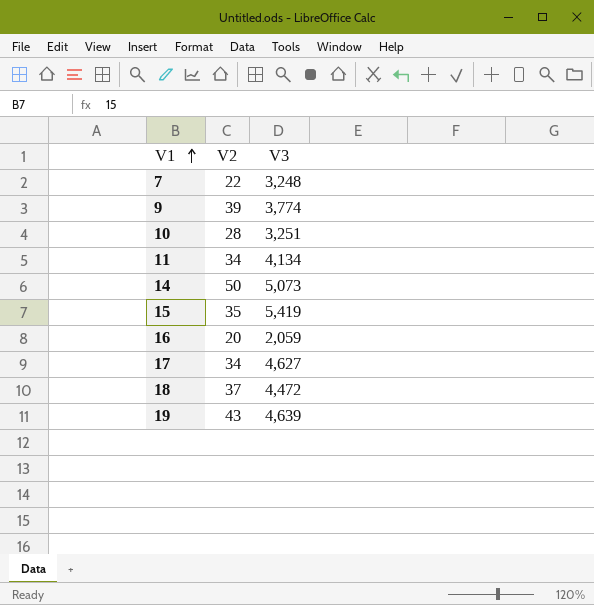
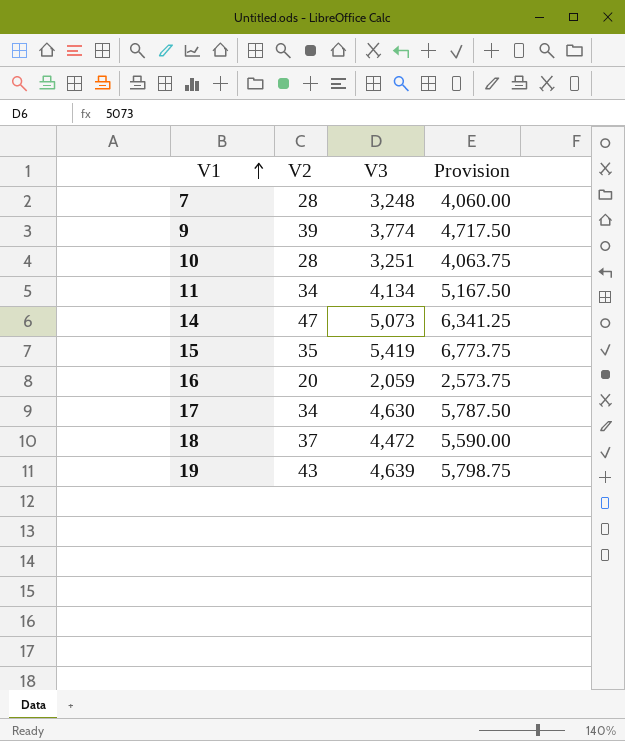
column Provision | formula: none -> [V3] * 1.25
7 | V2: 22 -> 28
14 | V2: 50 -> 47
17 | V3: 4,627 -> 4,630

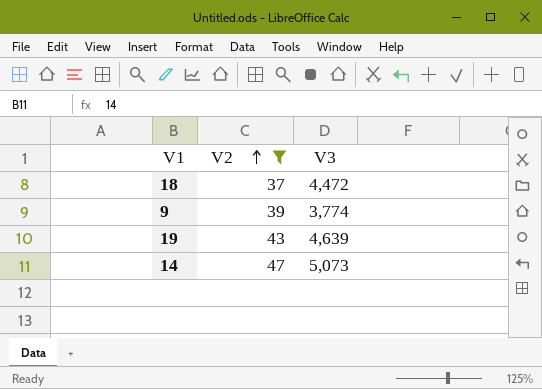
filter: none -> V2 >= 37
row order: V1 ascending -> V2 ascending
column Provision | formula: [V3] * 1.25 -> none

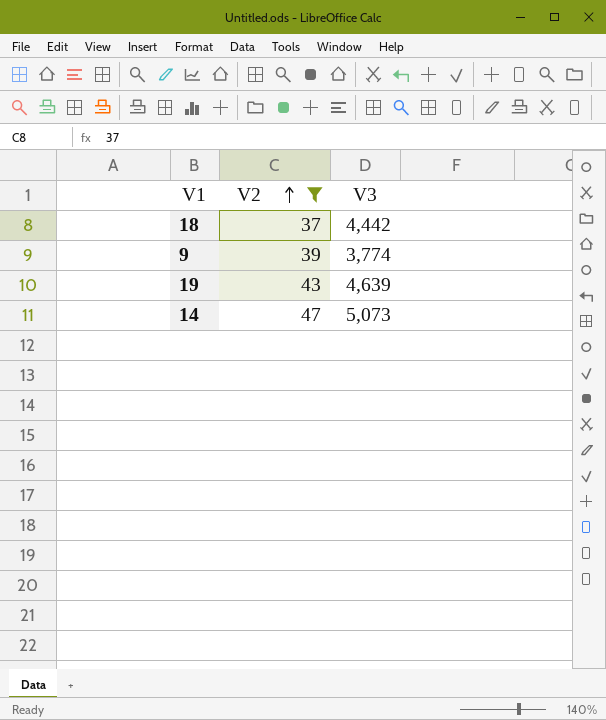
18 | V3: 4,472 -> 4,442

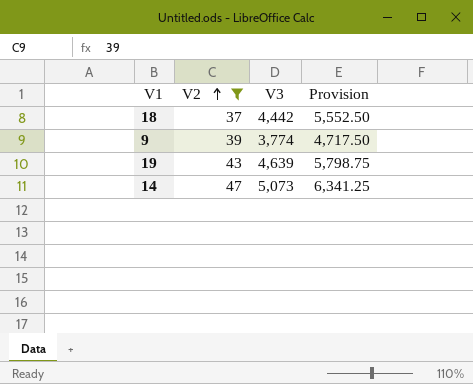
column Provision | formula: none -> [V3] * 1.25

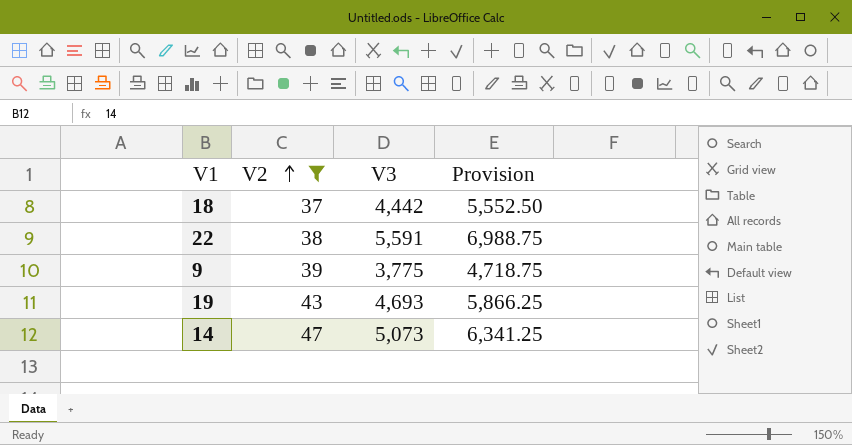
row 22: none -> 38 | 5,591 | 6,988.75
9 | V3: 3,774 -> 3,775
9 | Provision: 4,717.50 -> 4,718.75
19 | V3: 4,639 -> 4,693
19 | Provision: 5,798.75 -> 5,866.25

